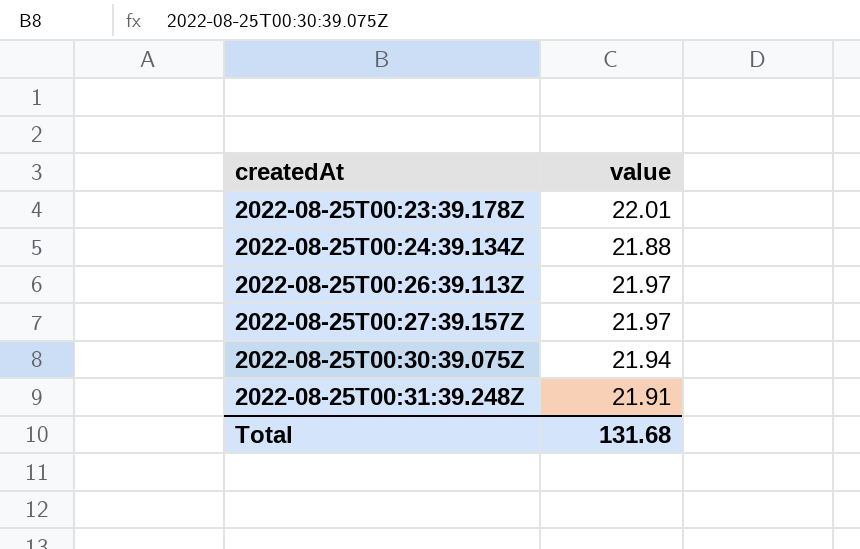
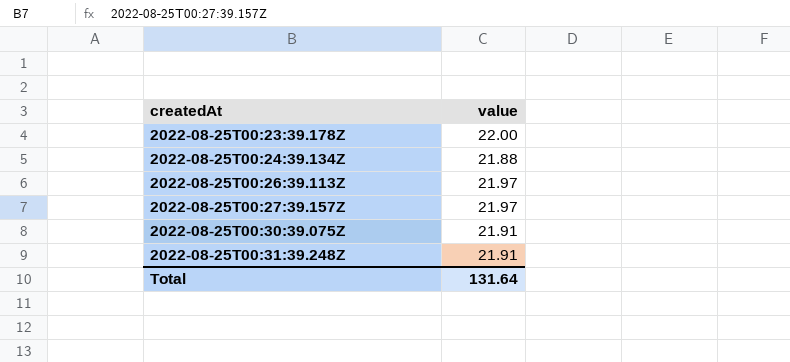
2022-08-25T00:23:39.178Z | value: 22.01 -> 22.00
2022-08-25T00:30:39.075Z | value: 21.94 -> 21.91
Total | value: 131.68 -> 131.64

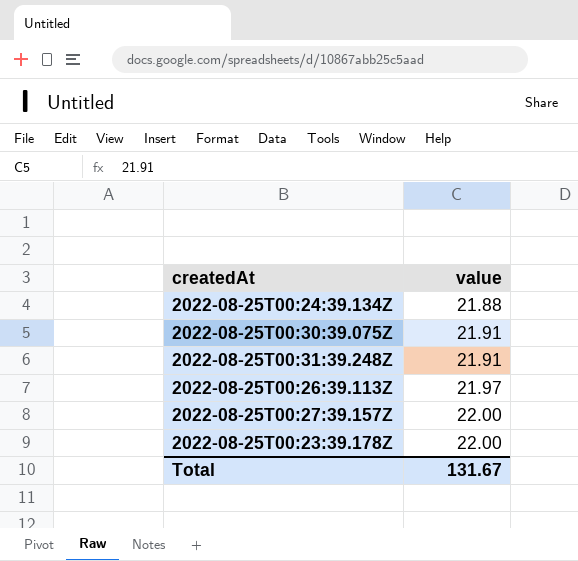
row order: createdAt ascending -> value ascending
2022-08-25T00:27:39.157Z | value: 21.97 -> 22.00
Total | value: 131.64 -> 131.67

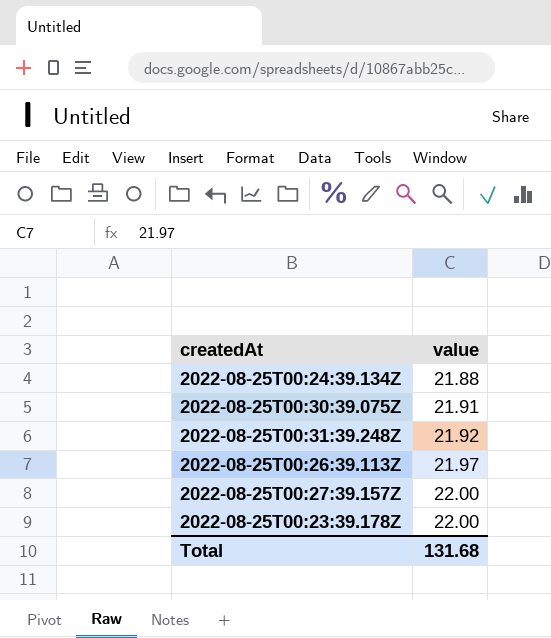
2022-08-25T00:31:39.248Z | value: 21.91 -> 21.92
Total | value: 131.67 -> 131.68

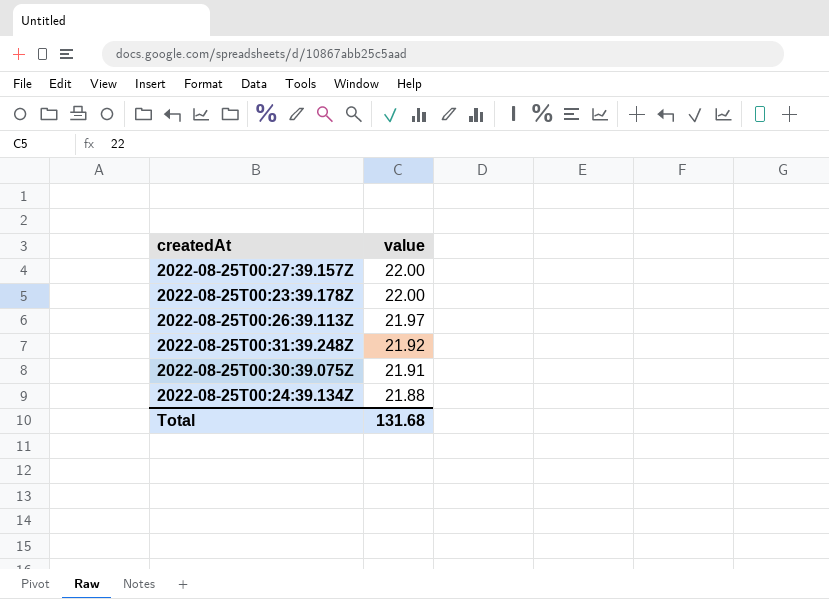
row order: value ascending -> value descending

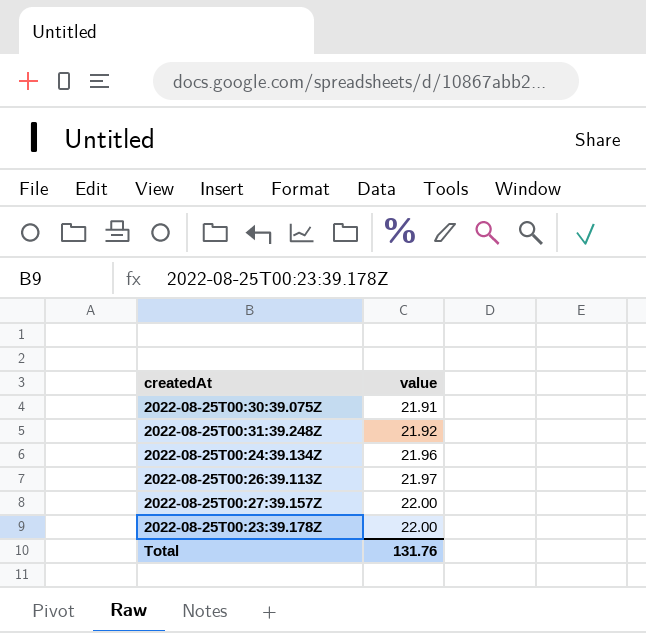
row order: value descending -> value ascending
2022-08-25T00:24:39.134Z | value: 21.88 -> 21.96
Total | value: 131.68 -> 131.76

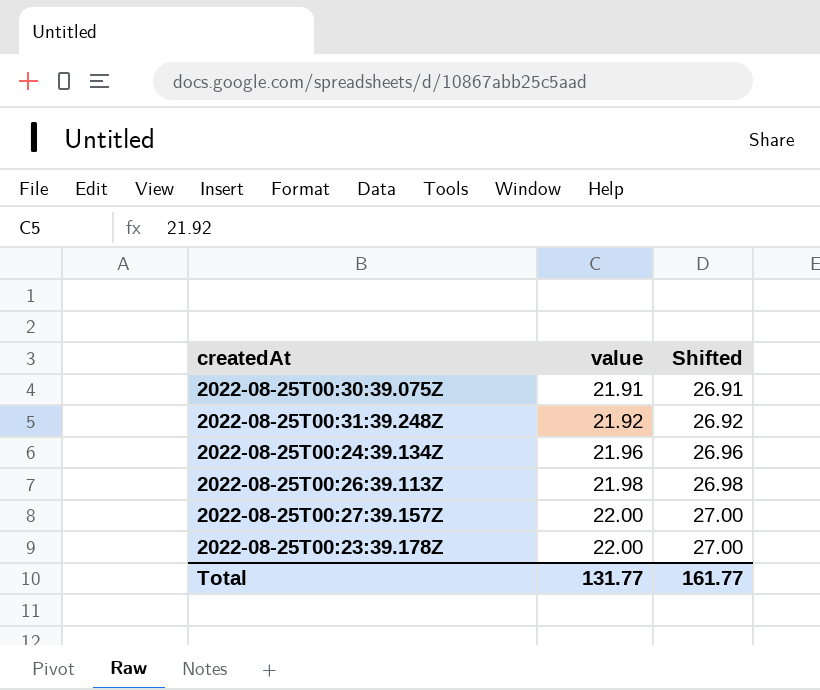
column Shifted | formula: none -> [value] + 5
2022-08-25T00:26:39.113Z | value: 21.97 -> 21.98
Total | value: 131.76 -> 131.77

